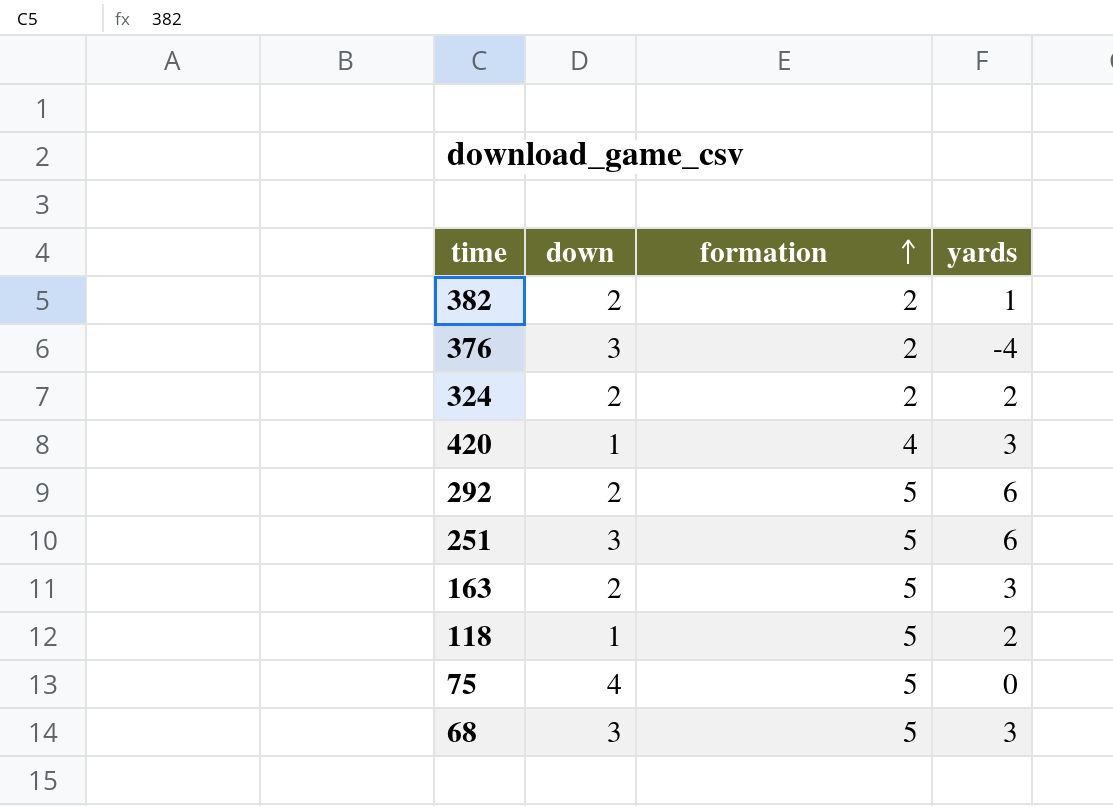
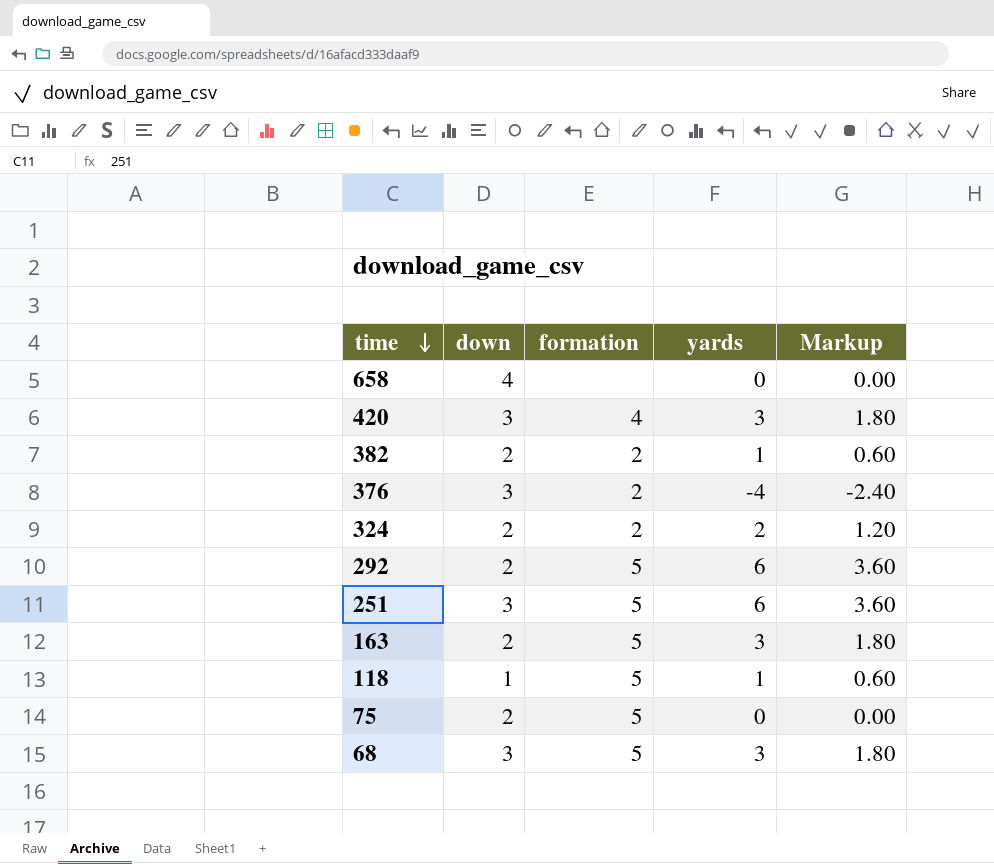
row order: formation ascending -> time descending
column Markup | formula: none -> [yards] * 0.6
row 658: none -> 4 | none | 0 | 0.00
420 | down: 1 -> 3
118 | yards: 2 -> 1
75 | down: 4 -> 2

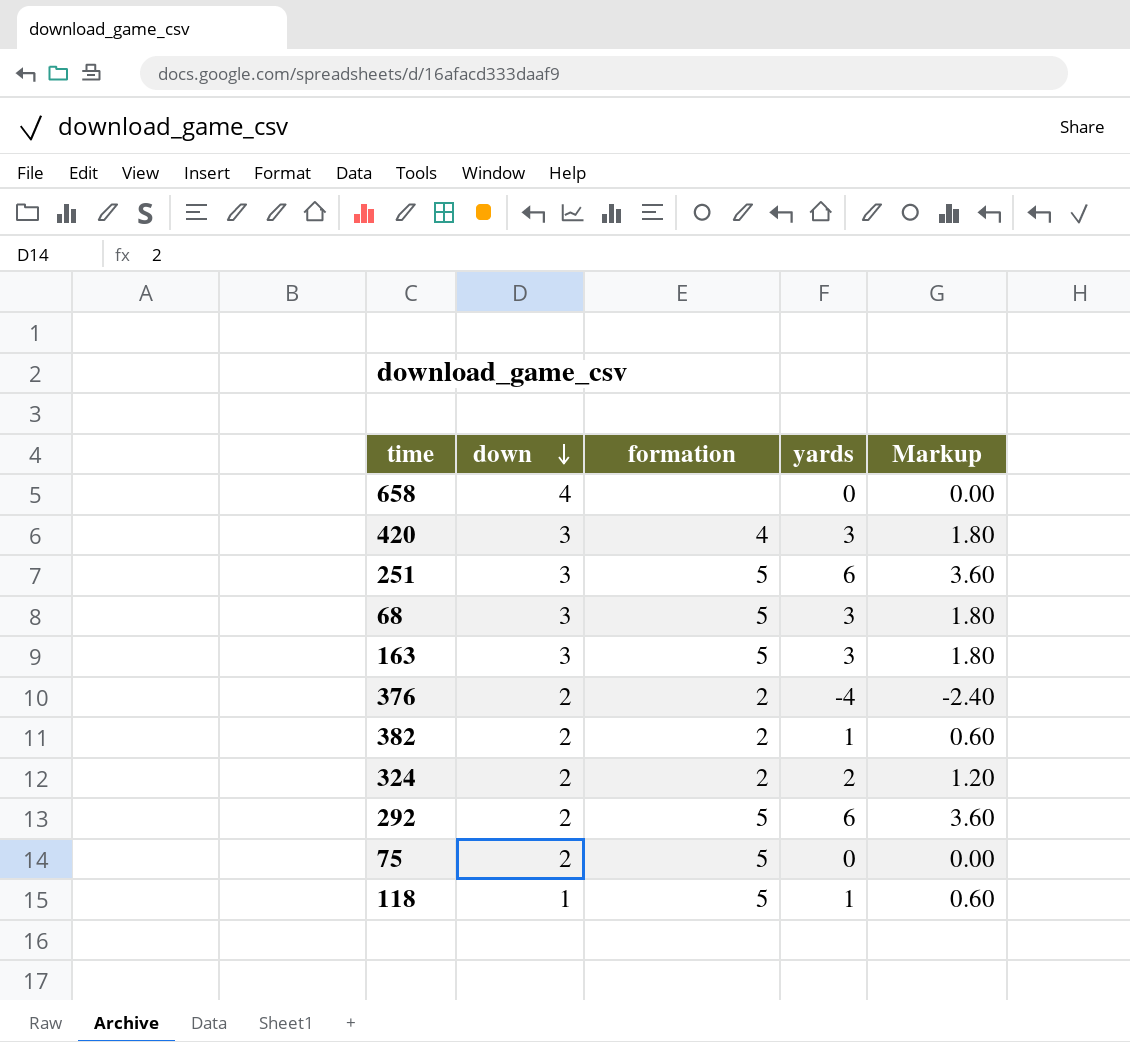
row order: time descending -> down descending
163 | down: 2 -> 3
376 | down: 3 -> 2

